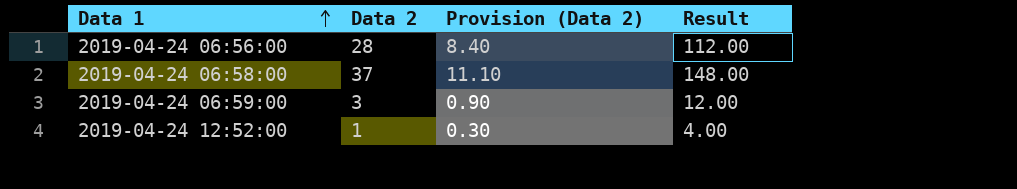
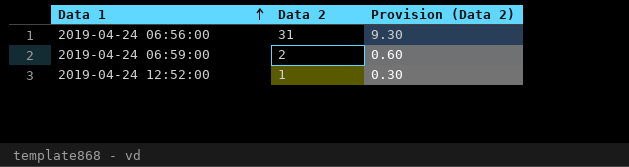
column Result | formula: [Data 2] * 4 -> none
row 2019-04-24 06:58:00: 37 | 11.10 | 148.00 -> none
2019-04-24 06:56:00 | Data 2: 28 -> 31
2019-04-24 06:56:00 | Provision (Data 2): 8.40 -> 9.30
2019-04-24 06:59:00 | Data 2: 3 -> 2
2019-04-24 06:59:00 | Provision (Data 2): 0.90 -> 0.60

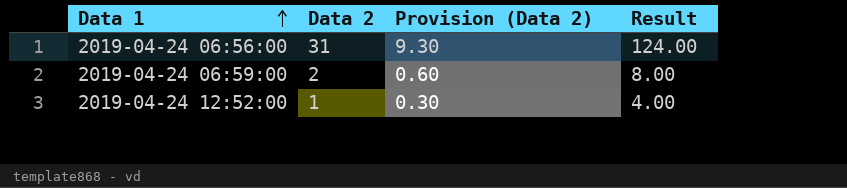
column Result | formula: none -> [Data 2] * 4

